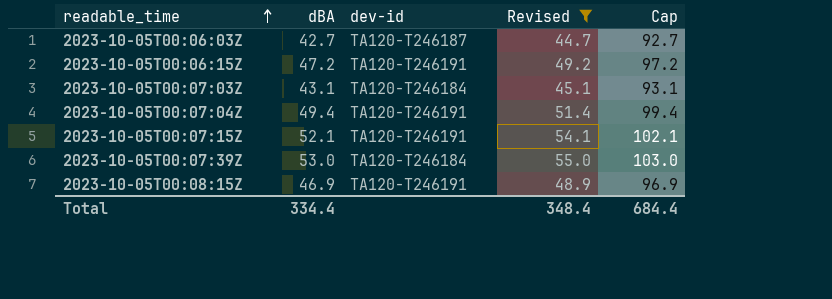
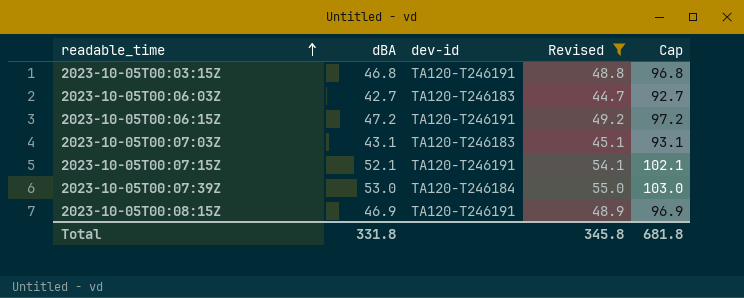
row 2023-10-05T00:07:04Z: 49.4 | TA120-T246191 | 51.4 | 99.4 -> none
row 2023-10-05T00:03:15Z: none -> 46.8 | TA120-T246191 | 48.8 | 96.8
2023-10-05T00:06:03Z | dev-id: TA120-T246187 -> TA120-T246183
2023-10-05T00:07:03Z | dev-id: TA120-T246184 -> TA120-T246183
Total | dBA: 334.4 -> 331.8
Total | Revised: 348.4 -> 345.8
Total | Cap: 684.4 -> 681.8

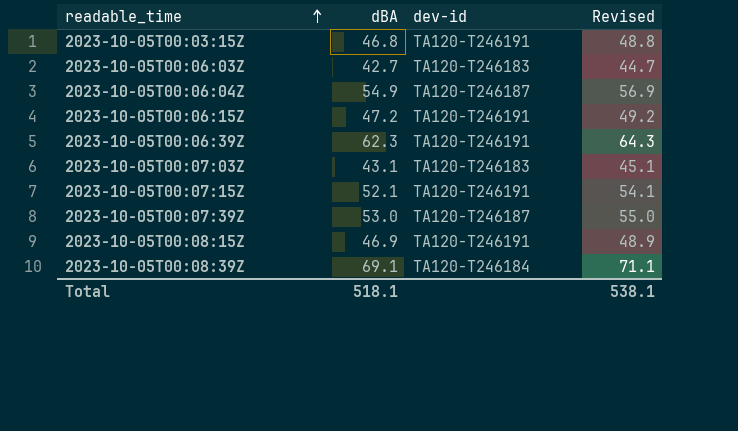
filter: Revised <= 55.0 -> none
column Cap | formula: [dBA] + 50 -> none
2023-10-05T00:07:39Z | dev-id: TA120-T246184 -> TA120-T246187
Total | dBA: 331.8 -> 518.1
Total | Revised: 345.8 -> 538.1

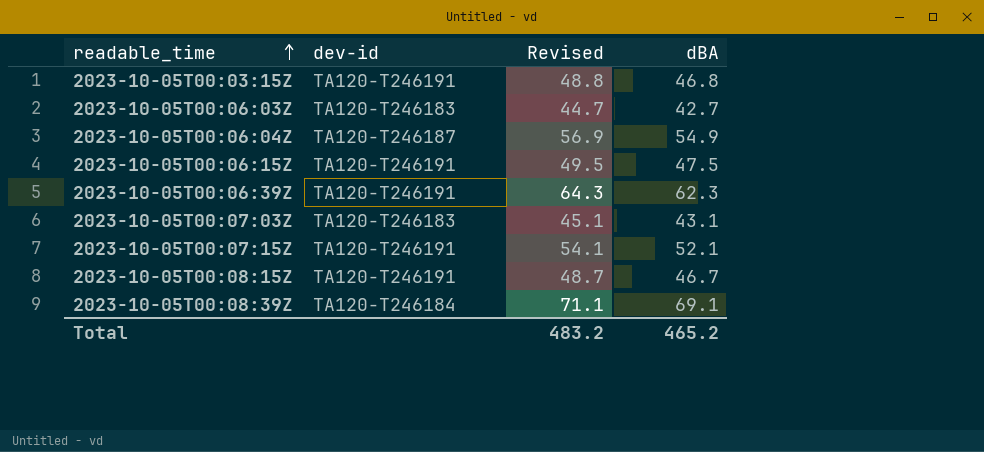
column dBA | position: 2 -> 4
row 2023-10-05T00:07:39Z: 53.0 | TA120-T246187 | 55.0 -> none
2023-10-05T00:06:15Z | Revised: 49.2 -> 49.5
2023-10-05T00:06:15Z | dBA: 47.2 -> 47.5
2023-10-05T00:08:15Z | Revised: 48.9 -> 48.7
2023-10-05T00:08:15Z | dBA: 46.9 -> 46.7
Total | Revised: 538.1 -> 483.2
Total | dBA: 518.1 -> 465.2

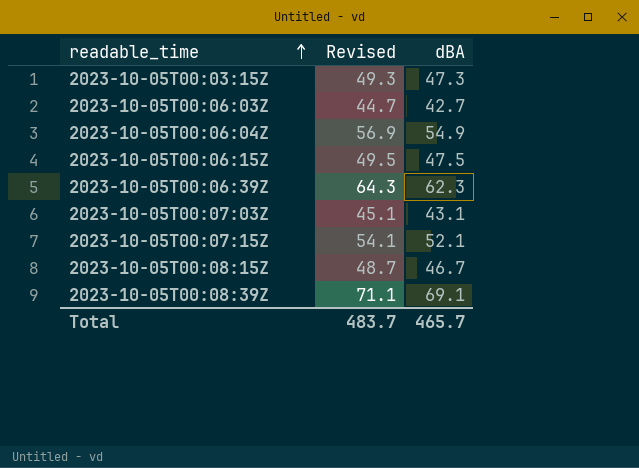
column dev-id | position: 2 -> none
2023-10-05T00:03:15Z | Revised: 48.8 -> 49.3
2023-10-05T00:03:15Z | dBA: 46.8 -> 47.3
Total | Revised: 483.2 -> 483.7
Total | dBA: 465.2 -> 465.7

